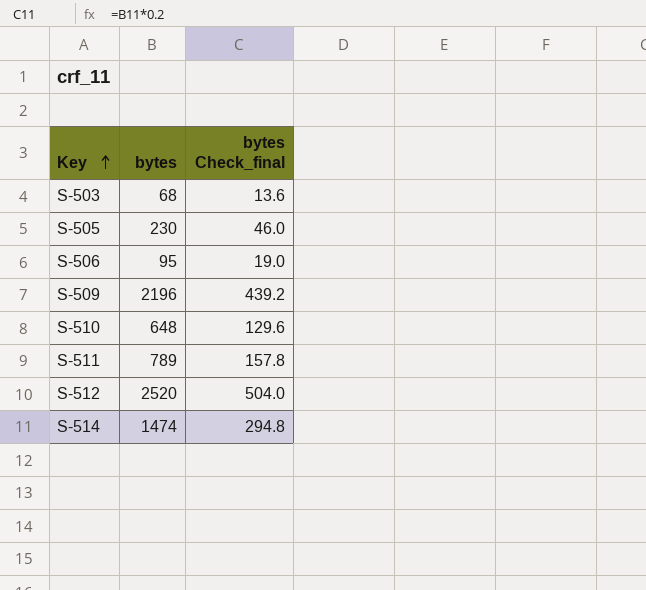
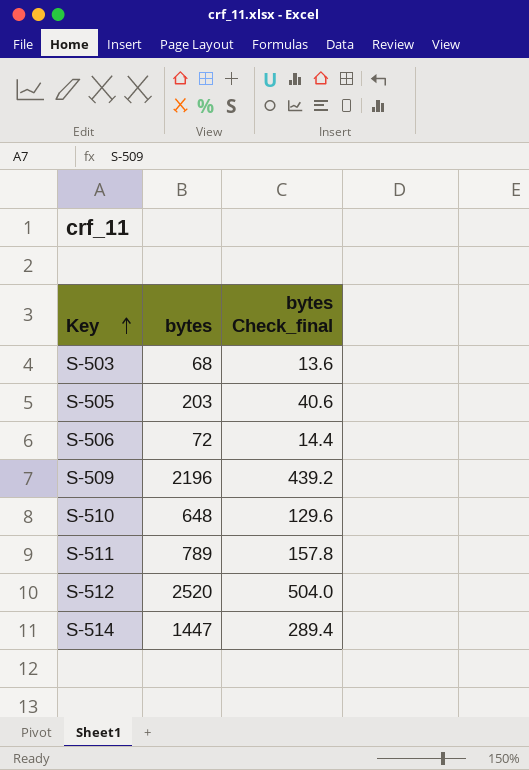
S-505 | bytes: 230 -> 203
S-505 | bytes Check_final: 46.0 -> 40.6
S-506 | bytes: 95 -> 72
S-506 | bytes Check_final: 19.0 -> 14.4
S-514 | bytes: 1474 -> 1447
S-514 | bytes Check_final: 294.8 -> 289.4

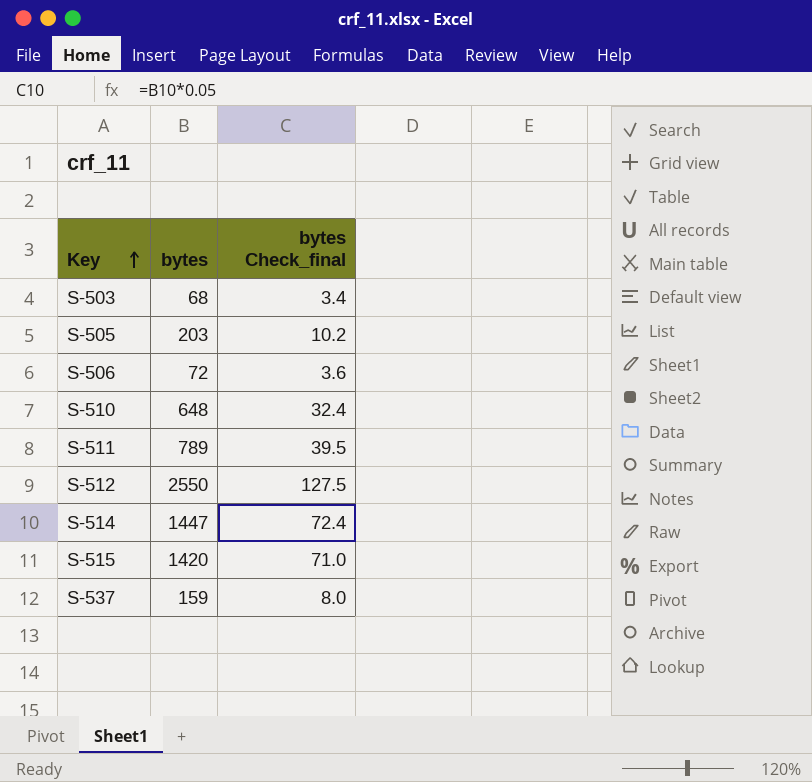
column bytes Check_final | formula: [bytes] * 0.2 -> [bytes] * 0.05
row S-509: 2196 | 439.2 -> none
S-512 | bytes: 2520 -> 2550
row S-515: none -> 1420 | 71.0
row S-537: none -> 159 | 8.0

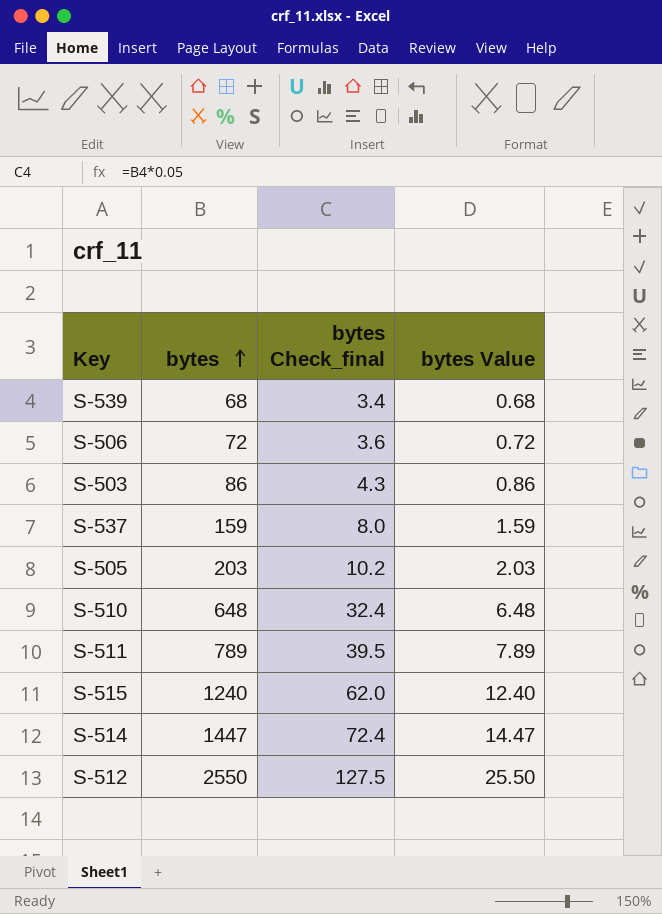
row order: Key ascending -> bytes ascending
column bytes Value | formula: none -> [bytes] * 0.01
row S-539: none -> 68 | 3.4 | 0.68
S-503 | bytes: 68 -> 86
S-503 | bytes Check_final: 3.4 -> 4.3
S-515 | bytes: 1420 -> 1240
S-515 | bytes Check_final: 71.0 -> 62.0

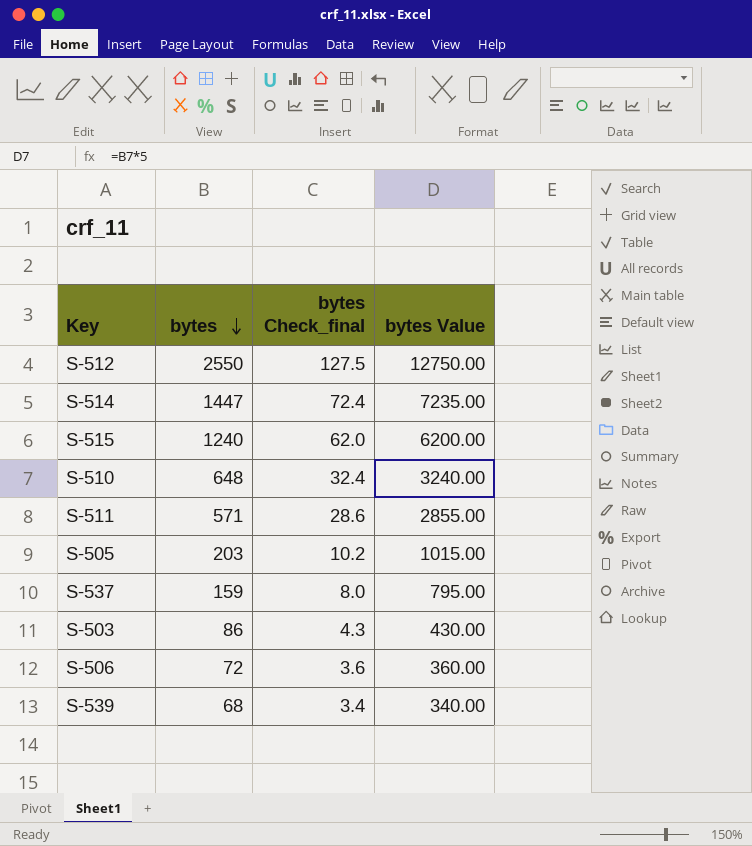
row order: bytes ascending -> bytes descending
column bytes Value | formula: [bytes] * 0.01 -> [bytes] * 5
S-511 | bytes: 789 -> 571
S-511 | bytes Check_final: 39.5 -> 28.6

